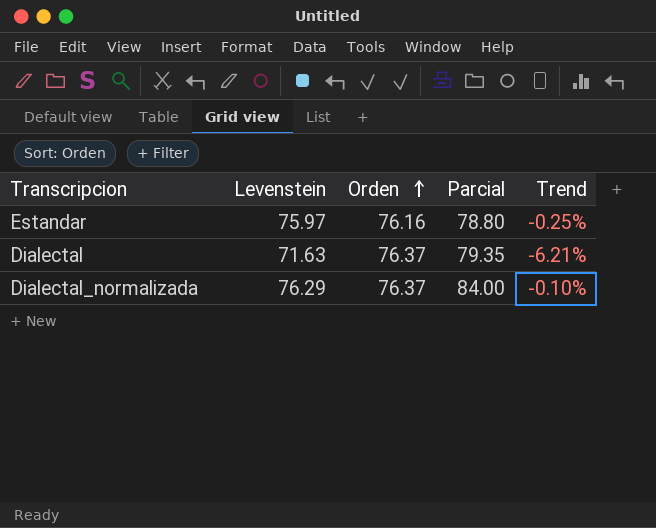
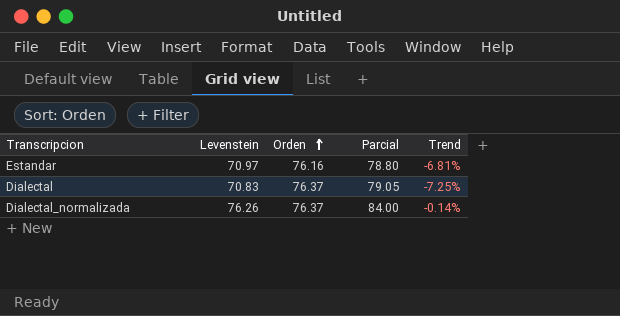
Estandar | Levenstein: 75.97 -> 70.97
Estandar | Trend: -0.25% -> -6.81%
Dialectal | Levenstein: 71.63 -> 70.83
Dialectal | Parcial: 79.35 -> 79.05
Dialectal | Trend: -6.21% -> -7.25%
Dialectal_normalizada | Levenstein: 76.29 -> 76.26
Dialectal_normalizada | Trend: -0.10% -> -0.14%

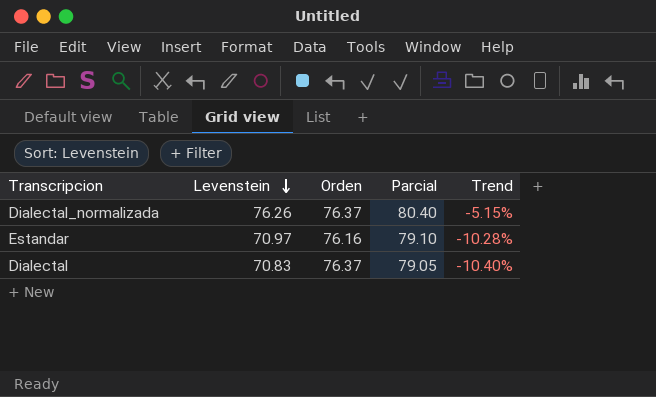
row order: Orden ascending -> Levenstein descending
column Trend | formula: ([Levenstein] - [Orden]) / [Orden] -> ([Levenstein] - [Parcial]) / [Parcial]
Dialectal_normalizada | Parcial: 84.00 -> 80.40
Estandar | Parcial: 78.80 -> 79.10

